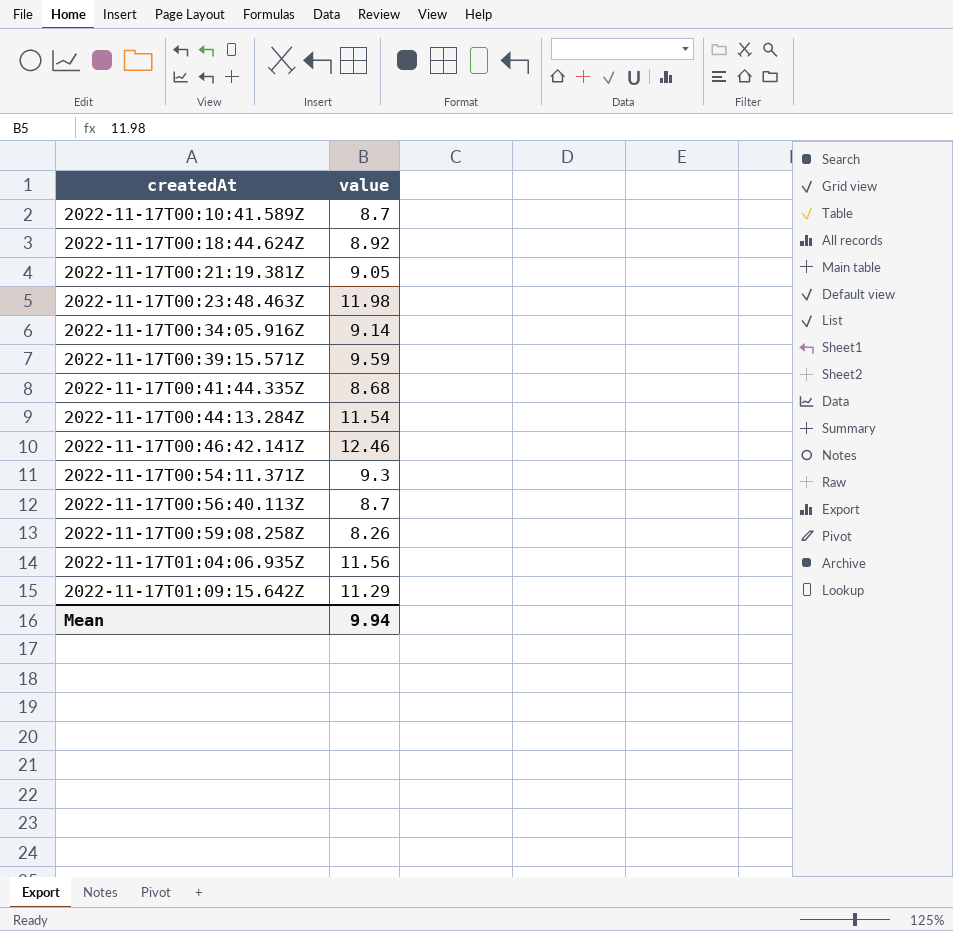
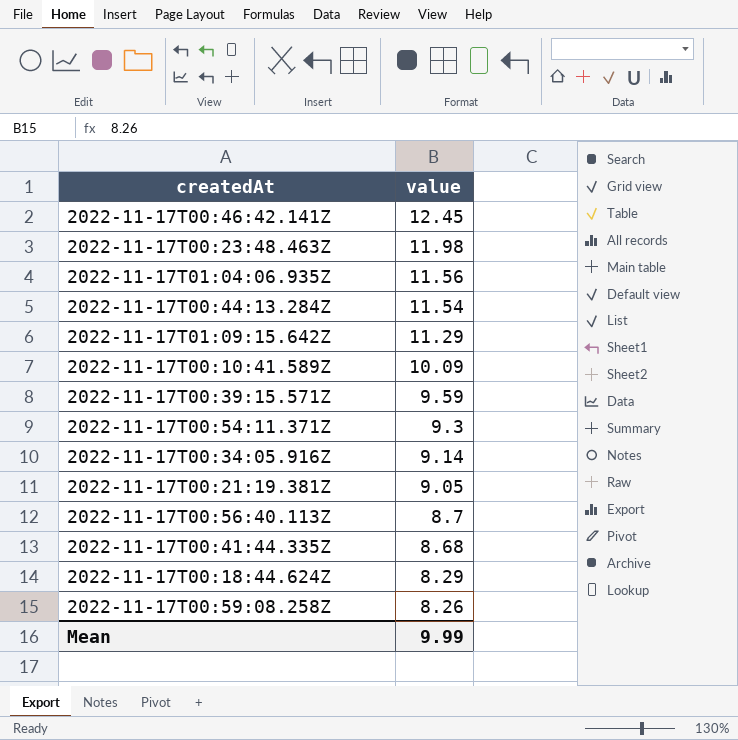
row order: createdAt ascending -> value descending
2022-11-17T00:46:42.141Z | value: 12.46 -> 12.45
2022-11-17T00:10:41.589Z | value: 8.7 -> 10.09
2022-11-17T00:18:44.624Z | value: 8.92 -> 8.29
Mean | value: 9.94 -> 9.99

